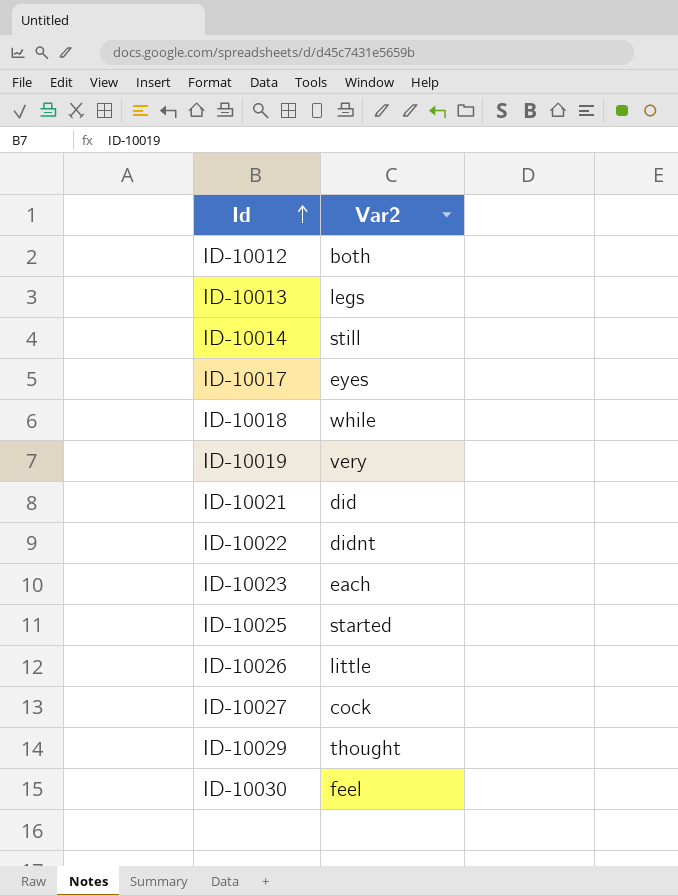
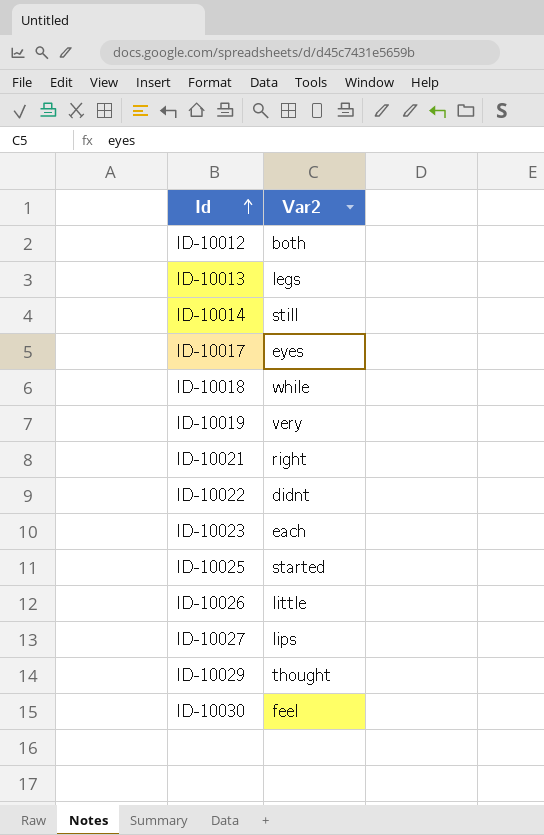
ID-10021 | Var2: did -> right
ID-10027 | Var2: cock -> lips

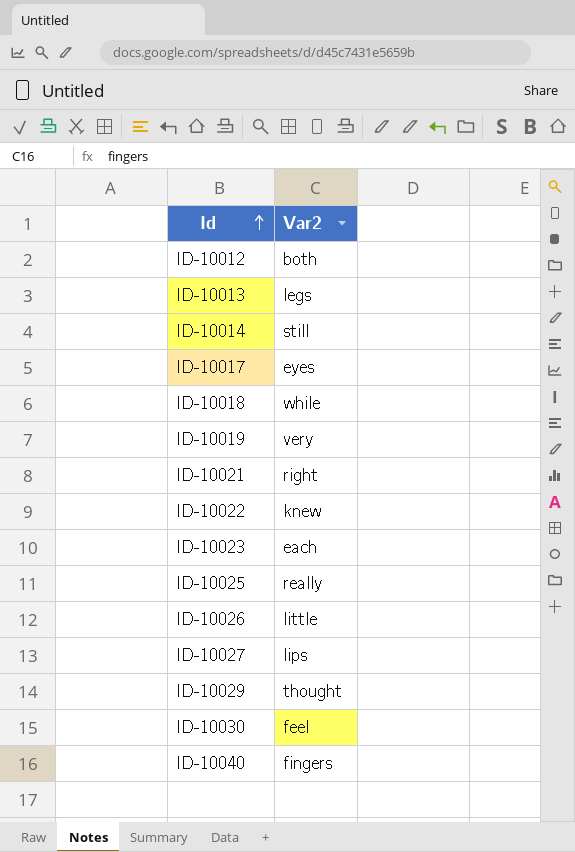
ID-10022 | Var2: didnt -> knew
ID-10025 | Var2: started -> really
row ID-10040: none -> fingers

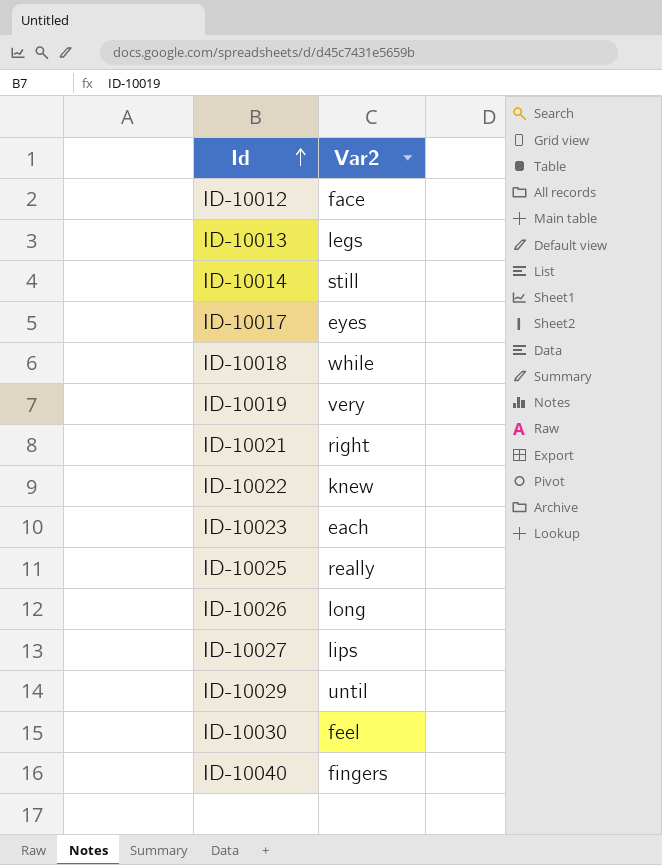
ID-10012 | Var2: both -> face
ID-10026 | Var2: little -> long
ID-10029 | Var2: thought -> until

